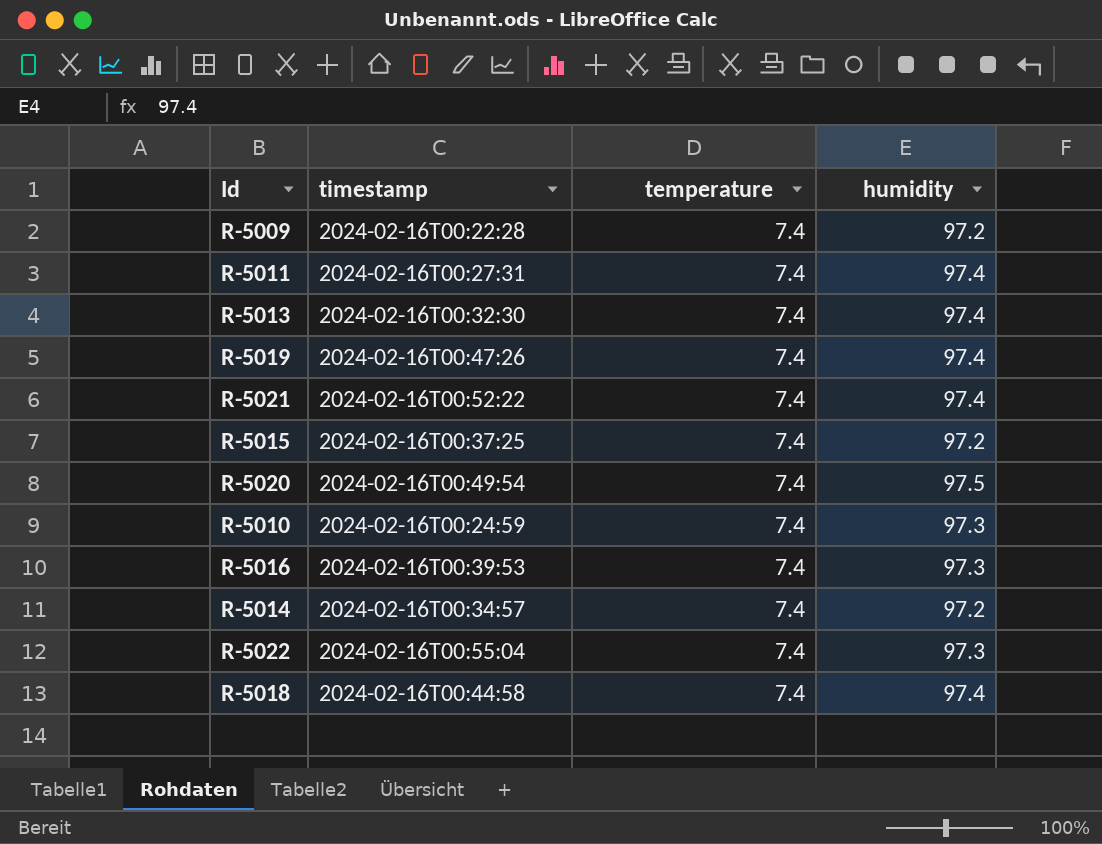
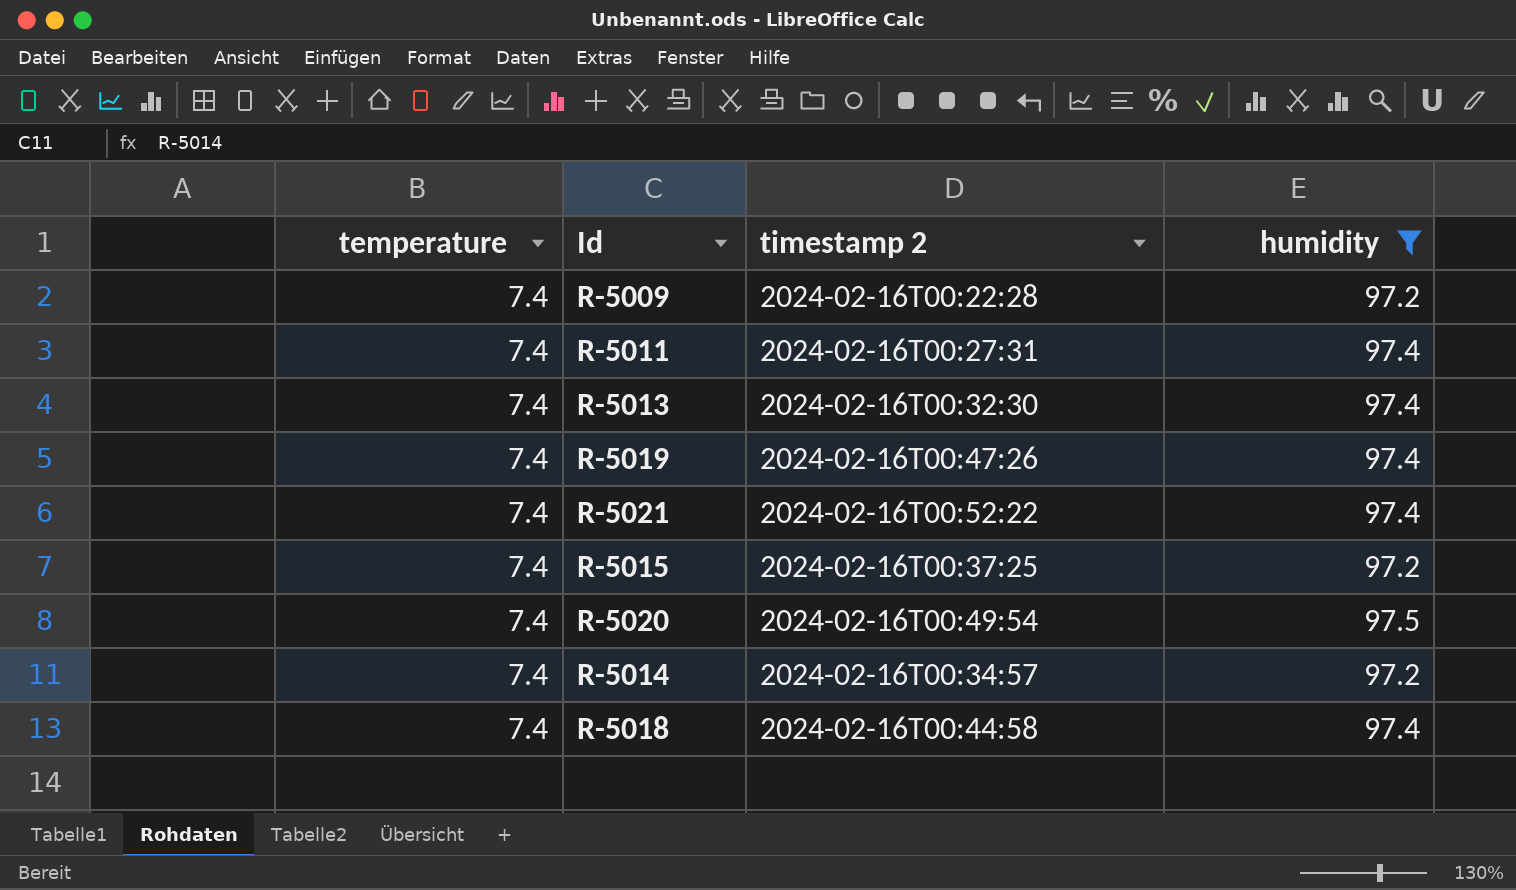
filter: none -> humidity != 97.3
column temperature | position: 3 -> 1
column name: timestamp -> timestamp 2

